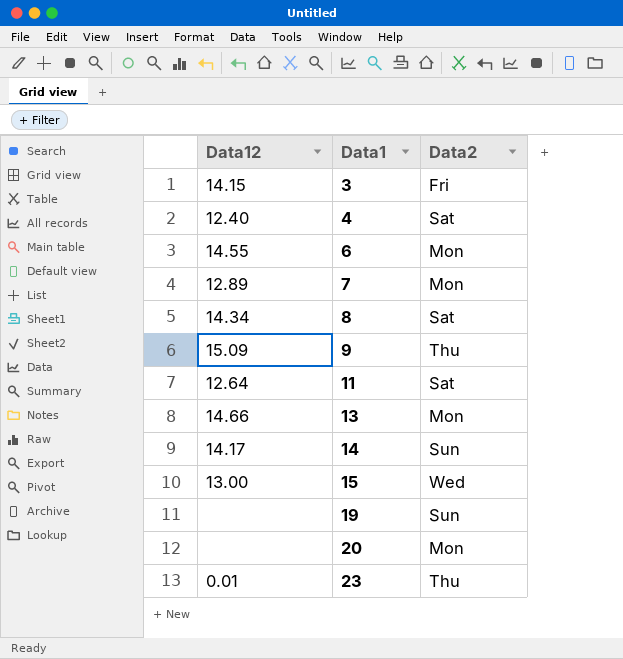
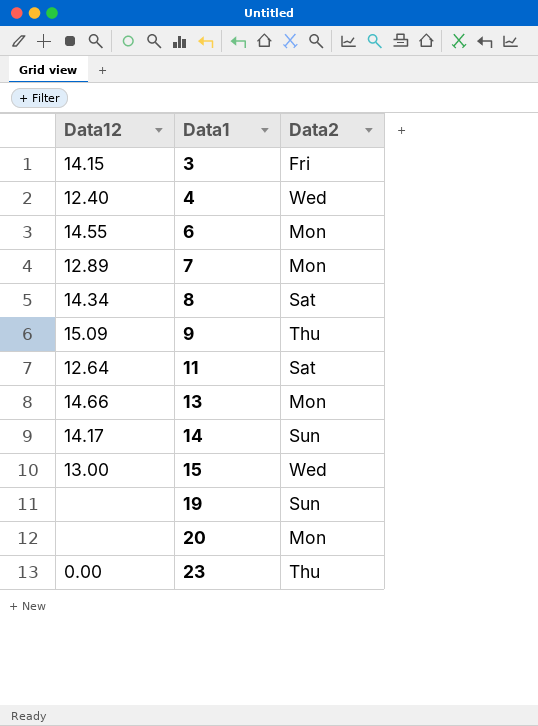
4 | Data2: Sat -> Wed
23 | Data12: 0.01 -> 0.00

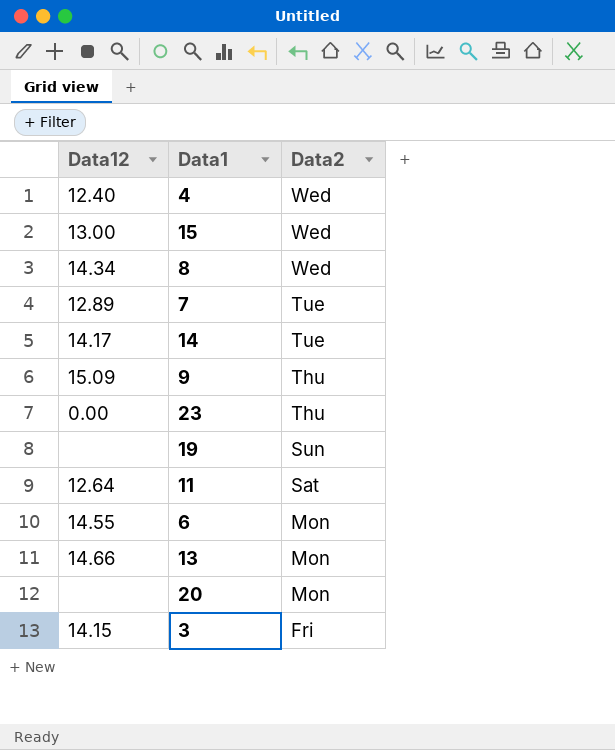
row order: Data1 ascending -> Data2 descending
8 | Data2: Sat -> Wed
7 | Data2: Mon -> Tue
14 | Data2: Sun -> Tue

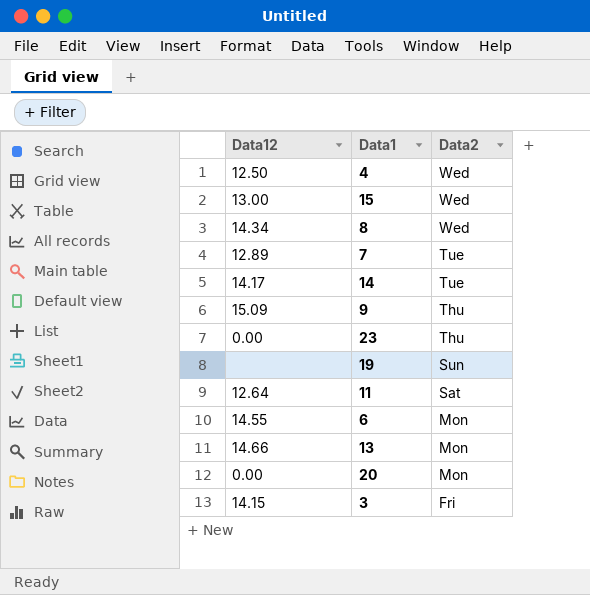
4 | Data12: 12.40 -> 12.50
20 | Data12: none -> 0.00

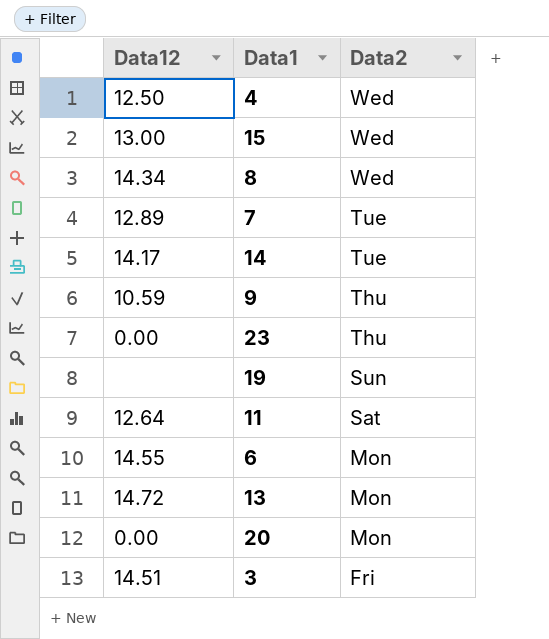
9 | Data12: 15.09 -> 10.59
13 | Data12: 14.66 -> 14.72
3 | Data12: 14.15 -> 14.51

